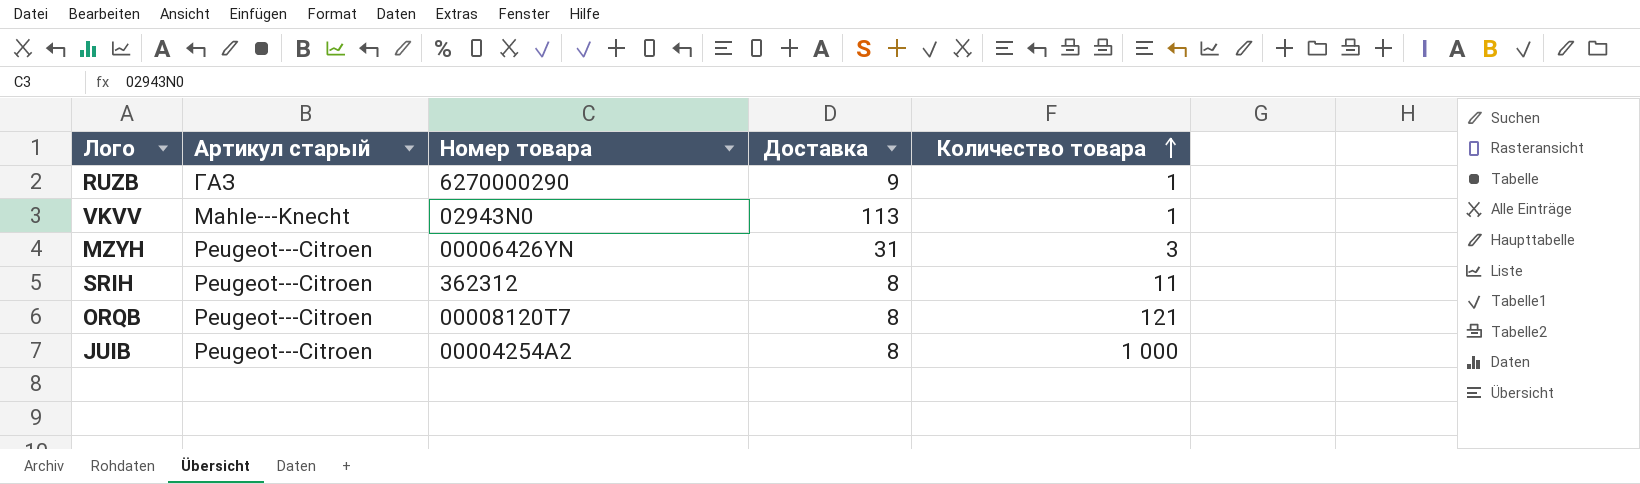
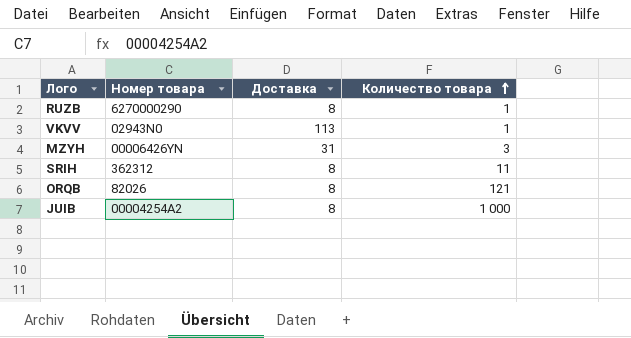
column Артикул старый | position: 2 -> none
RUZB | Доставка: 9 -> 8
ORQB | Номер товара: 00008120T7 -> 82026

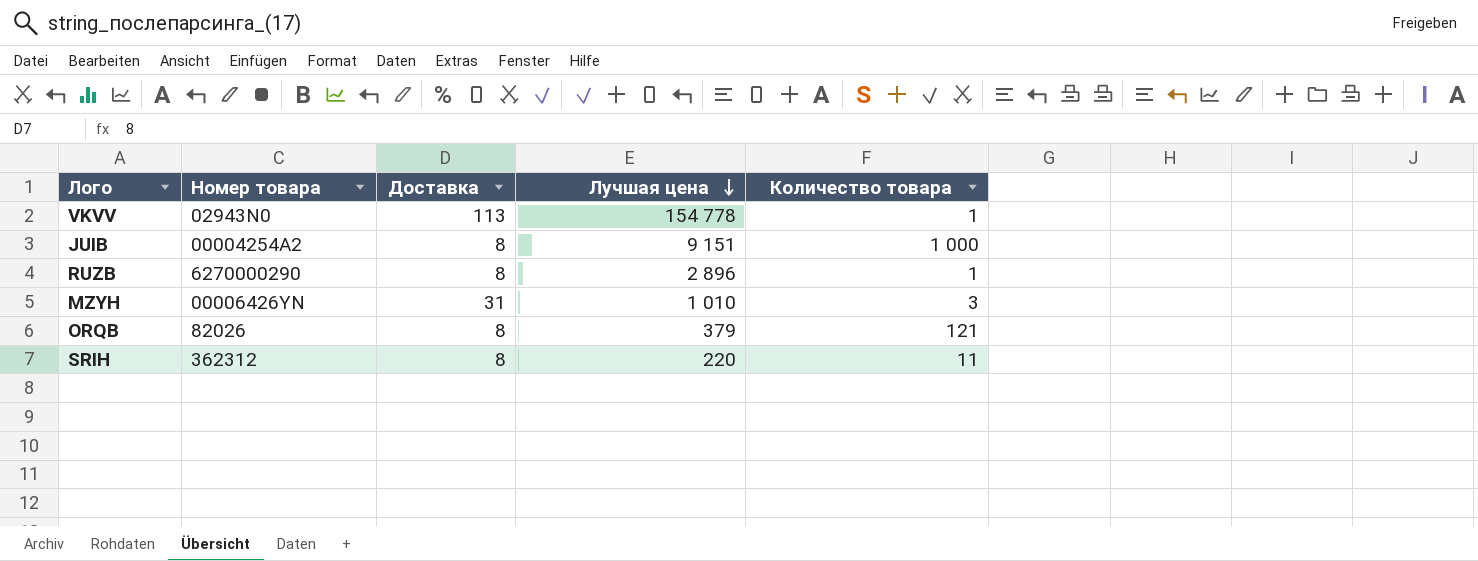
row order: Количество товара ascending -> Лучшая цена descending
column Лучшая цена | position: none -> 4

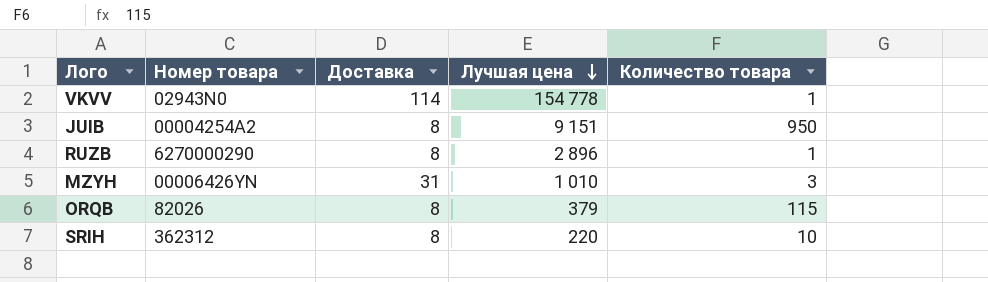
VKVV | Доставка: 113 -> 114
JUIB | Количество товара: 1 000 -> 950
ORQB | Количество товара: 121 -> 115
SRIH | Количество товара: 11 -> 10

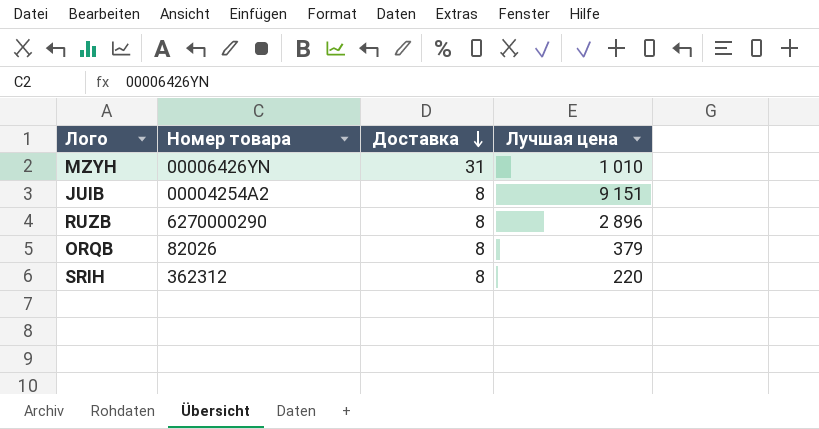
row order: Лучшая цена descending -> Доставка descending
column Количество товара | position: 5 -> none
row VKVV: 02943N0 | 114 | 154 778 | 1 -> none

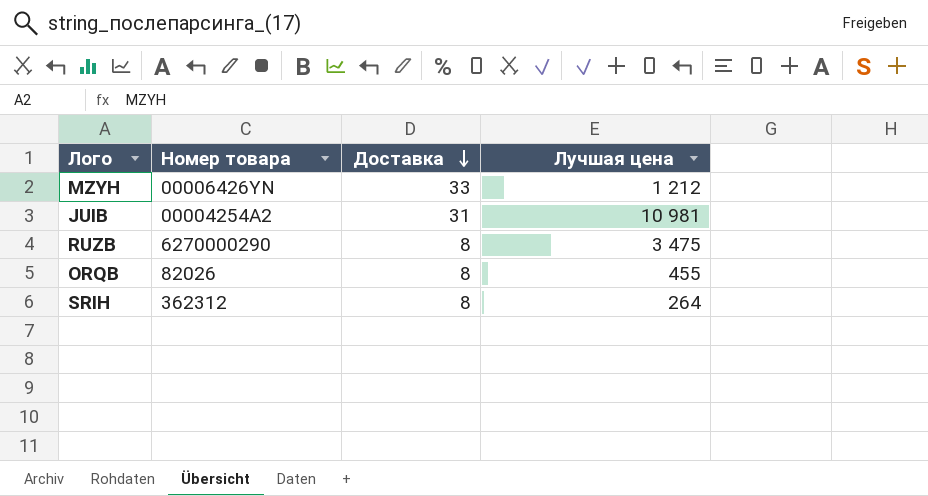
MZYH | Доставка: 31 -> 33
MZYH | Лучшая цена: 1 010 -> 1 212
JUIB | Доставка: 8 -> 31
JUIB | Лучшая цена: 9 151 -> 10 981
RUZB | Лучшая цена: 2 896 -> 3 475
ORQB | Лучшая цена: 379 -> 455
SRIH | Лучшая цена: 220 -> 264

